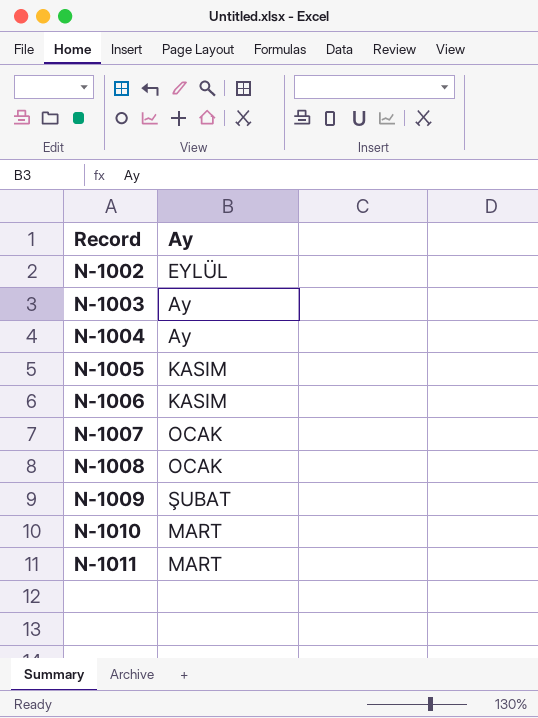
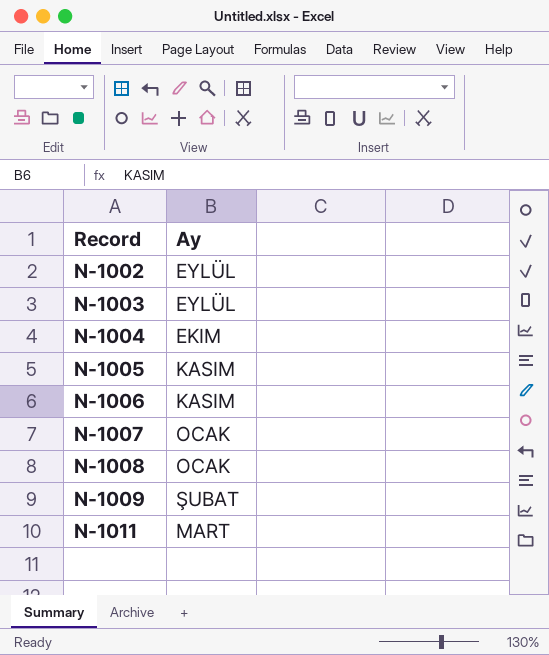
row N-1010: MART -> none
N-1003 | Ay: Ay -> EYLÜL
N-1004 | Ay: Ay -> EKIM

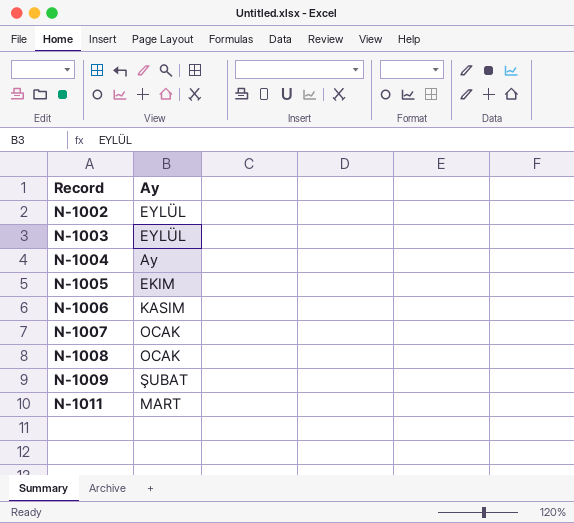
N-1004 | Ay: EKIM -> Ay
N-1005 | Ay: KASIM -> EKIM

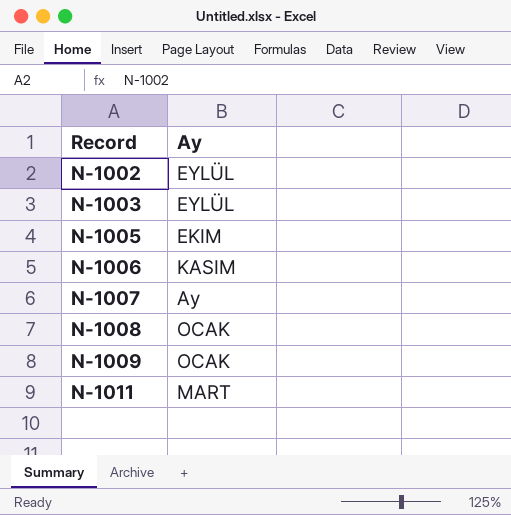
row N-1004: Ay -> none
N-1007 | Ay: OCAK -> Ay
N-1009 | Ay: ŞUBAT -> OCAK

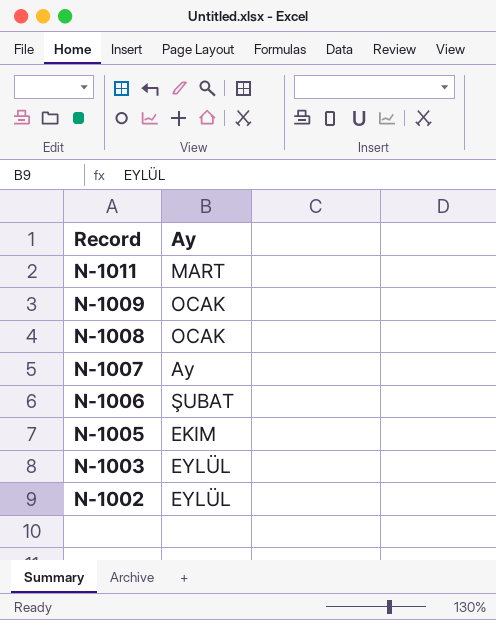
row order: Record ascending -> Record descending
N-1006 | Ay: KASIM -> ŞUBAT

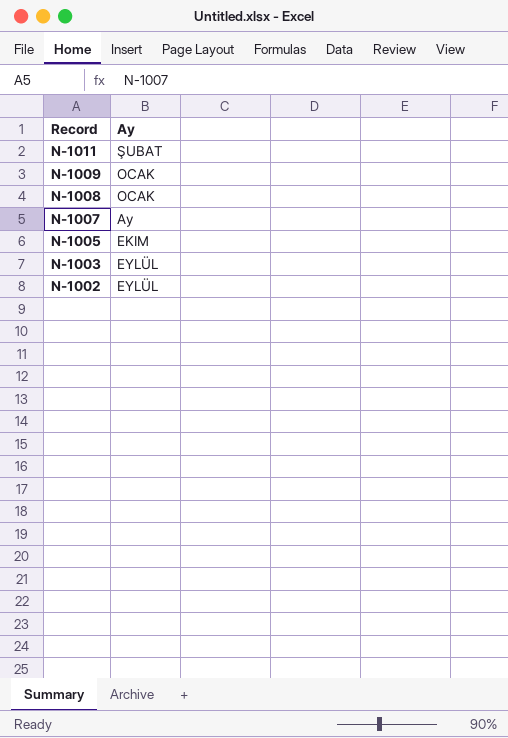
row N-1006: ŞUBAT -> none
N-1011 | Ay: MART -> ŞUBAT

